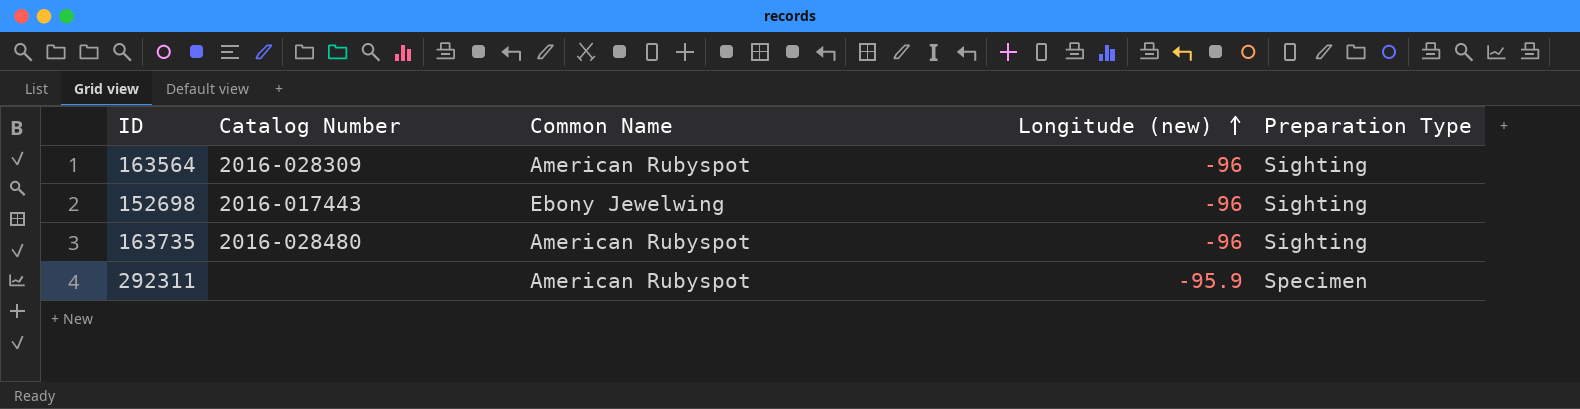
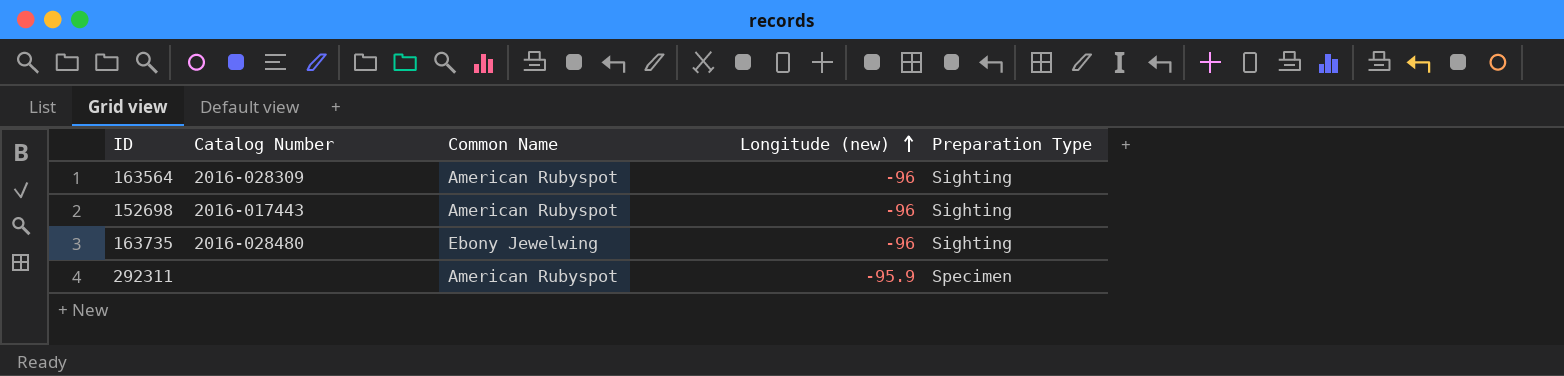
152698 | Common Name: Ebony Jewelwing -> American Rubyspot
163735 | Common Name: American Rubyspot -> Ebony Jewelwing

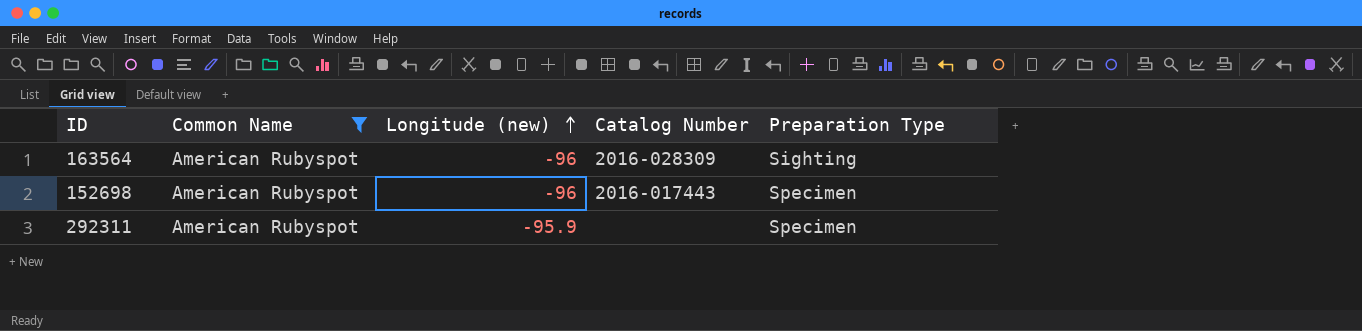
filter: none -> Common Name = American Rubyspot
column Catalog Number | position: 2 -> 4
152698 | Preparation Type: Sighting -> Specimen

